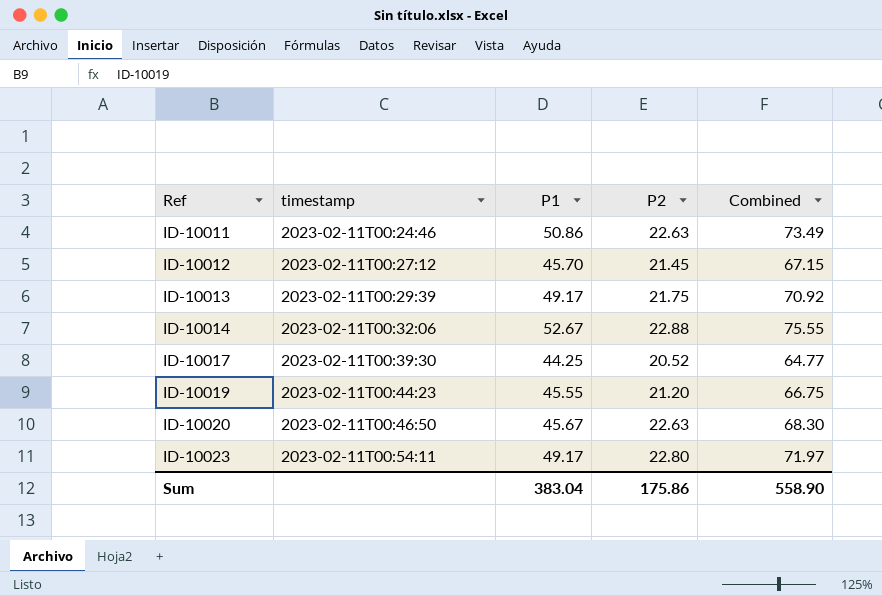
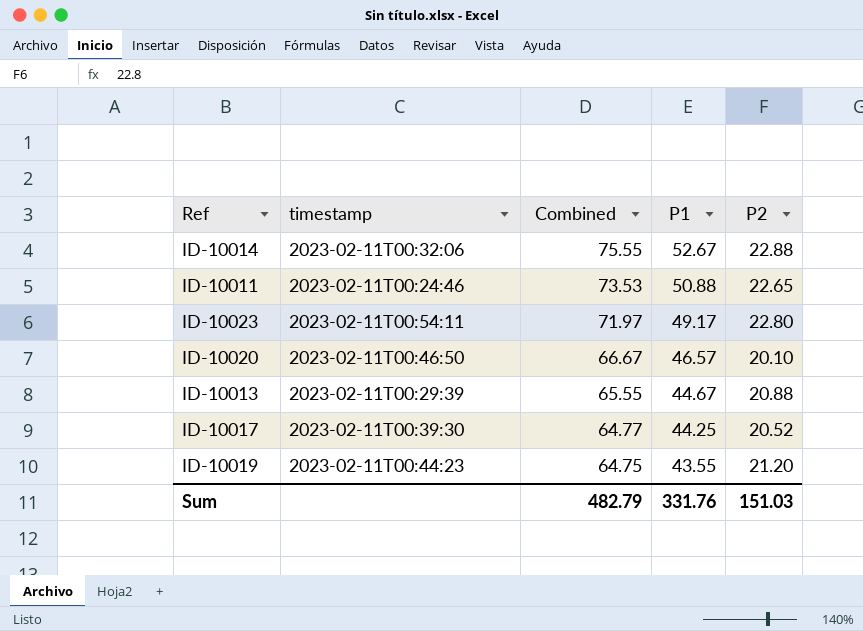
row order: Ref ascending -> Combined descending
column Combined | position: 5 -> 3
row ID-10012: 2023-02-11T00:27:12 | 45.70 | 21.45 | 67.15 -> none
ID-10011 | Combined: 73.49 -> 73.53
ID-10011 | P1: 50.86 -> 50.88
ID-10011 | P2: 22.63 -> 22.65
ID-10020 | Combined: 68.30 -> 66.67
ID-10020 | P1: 45.67 -> 46.57
ID-10020 | P2: 22.63 -> 20.10
ID-10013 | Combined: 70.92 -> 65.55
ID-10013 | P1: 49.17 -> 44.67
ID-10013 | P2: 21.75 -> 20.88
ID-10019 | Combined: 66.75 -> 64.75
ID-10019 | P1: 45.55 -> 43.55
Sum | Combined: 558.90 -> 482.79
Sum | P1: 383.04 -> 331.76
Sum | P2: 175.86 -> 151.03

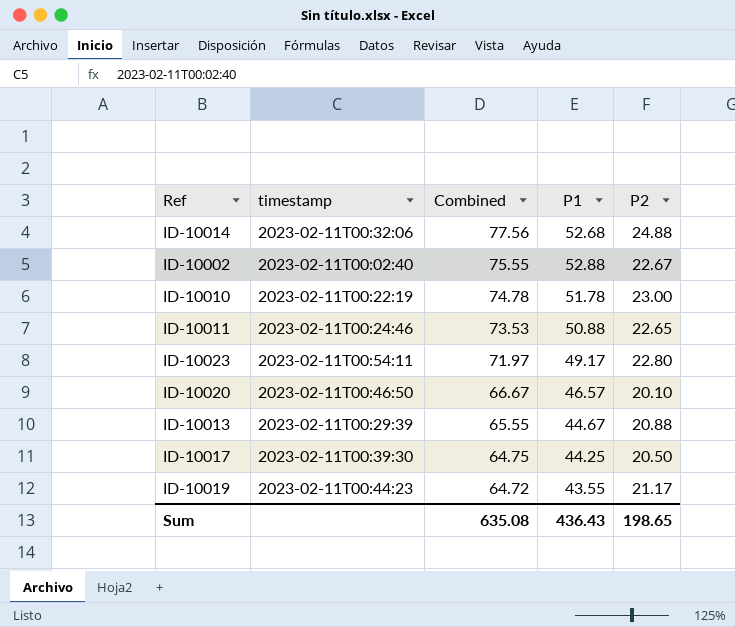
ID-10014 | Combined: 75.55 -> 77.56
ID-10014 | P1: 52.67 -> 52.68
ID-10014 | P2: 22.88 -> 24.88
row ID-10002: none -> 2023-02-11T00:02:40 | 75.55 | 52.88 | 22.67
row ID-10010: none -> 2023-02-11T00:22:19 | 74.78 | 51.78 | 23.00
ID-10017 | Combined: 64.77 -> 64.75
ID-10017 | P2: 20.52 -> 20.50
ID-10019 | Combined: 64.75 -> 64.72
ID-10019 | P2: 21.20 -> 21.17
Sum | Combined: 482.79 -> 635.08
Sum | P1: 331.76 -> 436.43
Sum | P2: 151.03 -> 198.65

